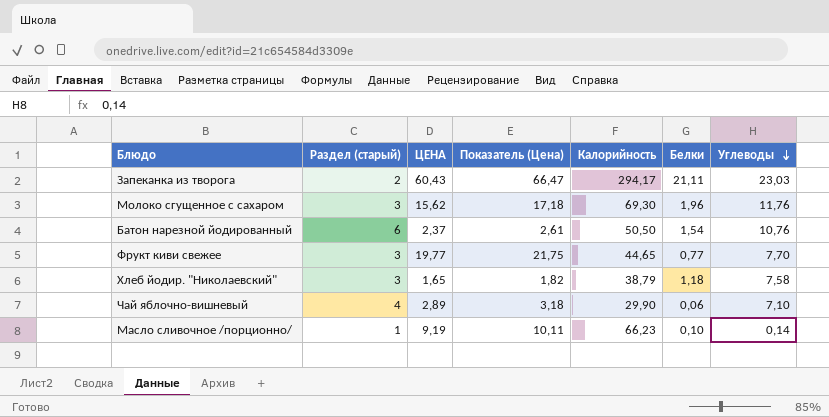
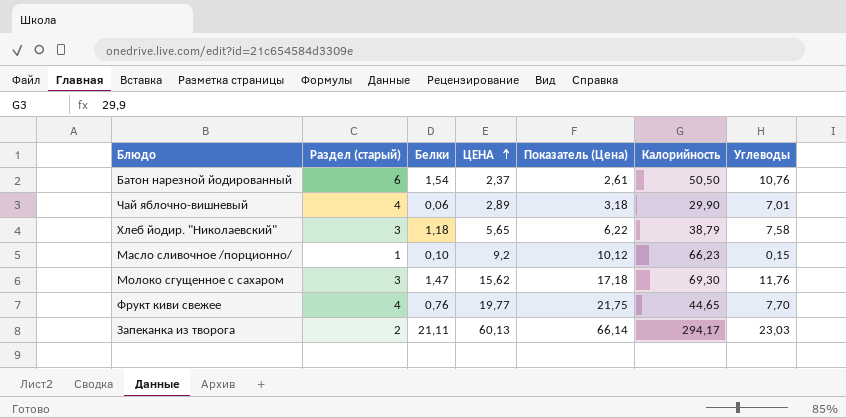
row order: Углеводы descending -> ЦЕНА ascending
column Белки | position: 6 -> 3
Чай яблочно-вишневый | Углеводы: 7,10 -> 7,01
Хлеб йодир. "Николаевский" | ЦЕНА: 1,65 -> 5,65
Хлеб йодир. "Николаевский" | Показатель (Цена): 1,82 -> 6,22
Масло сливочное /порционно/ | ЦЕНА: 9,19 -> 9,2
Масло сливочное /порционно/ | Показатель (Цена): 10,11 -> 10,12
Масло сливочное /порционно/ | Углеводы: 0,14 -> 0,15
Молоко сгущенное с сахаром | Белки: 1,96 -> 1,47
Фрукт киви свежее | Раздел (старый): 3 -> 4
Фрукт киви свежее | Белки: 0,77 -> 0,76
Запеканка из творога | ЦЕНА: 60,43 -> 60,13
Запеканка из творога | Показатель (Цена): 66,47 -> 66,14

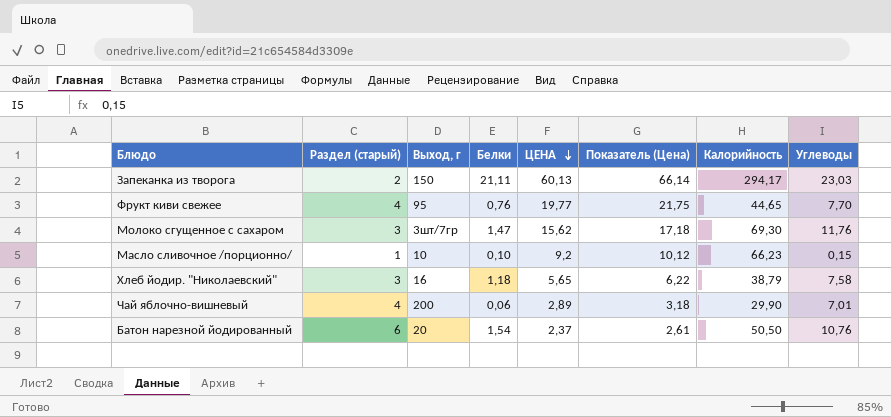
row order: ЦЕНА ascending -> ЦЕНА descending
column Выход, г | position: none -> 3

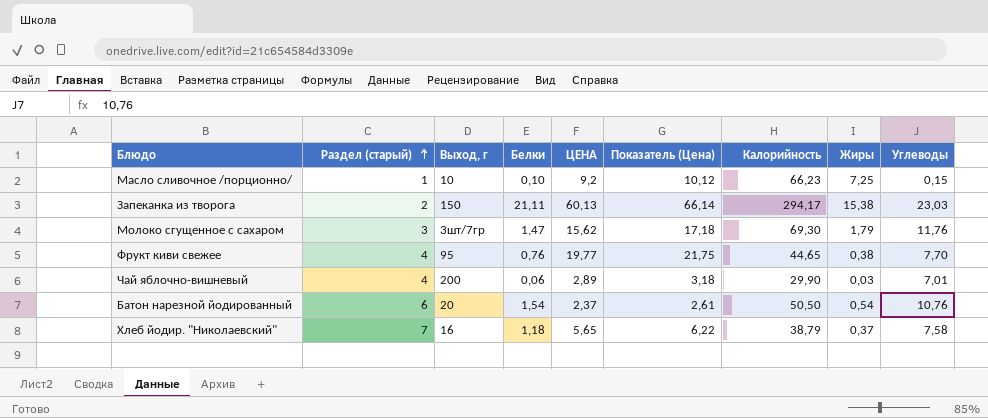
row order: ЦЕНА descending -> Раздел (старый) ascending
column Жиры | position: none -> 8
Хлеб йодир. "Николаевский" | Раздел (старый): 3 -> 7

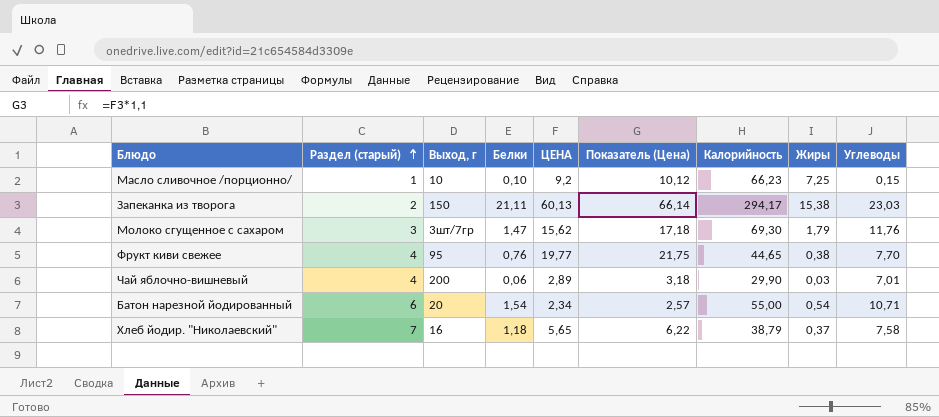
Батон нарезной йодированный | ЦЕНА: 2,37 -> 2,34
Батон нарезной йодированный | Показатель (Цена): 2,61 -> 2,57
Батон нарезной йодированный | Калорийность: 50,50 -> 55,00
Батон нарезной йодированный | Углеводы: 10,76 -> 10,71

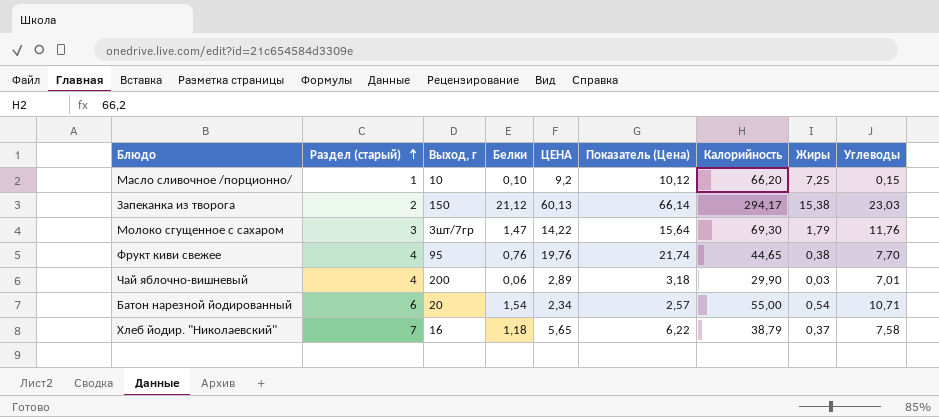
Масло сливочное /порционно/ | Калорийность: 66,23 -> 66,20
Запеканка из творога | Белки: 21,11 -> 21,12
Молоко сгущенное с сахаром | ЦЕНА: 15,62 -> 14,22
Молоко сгущенное с сахаром | Показатель (Цена): 17,18 -> 15,64
Фрукт киви свежее | ЦЕНА: 19,77 -> 19,76
Фрукт киви свежее | Показатель (Цена): 21,75 -> 21,74

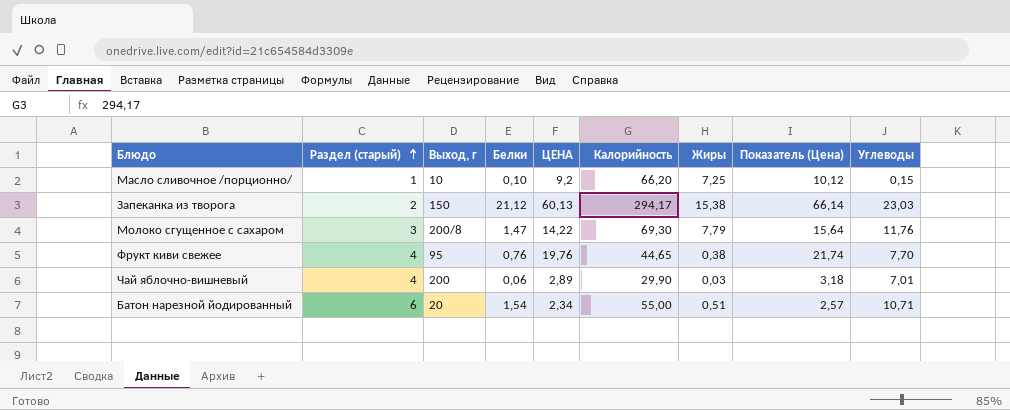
column Показатель (Цена) | position: 6 -> 8
row Хлеб йодир. "Николаевский": 7 | 16 | 1,18 | 5,65 | 6,22 | 38,79 | 0,37 | 7,58 -> none
Молоко сгущенное с сахаром | Выход, г: 3шт/7гр -> 200/8
Молоко сгущенное с сахаром | Жиры: 1,79 -> 7,79
Батон нарезной йодированный | Жиры: 0,54 -> 0,51

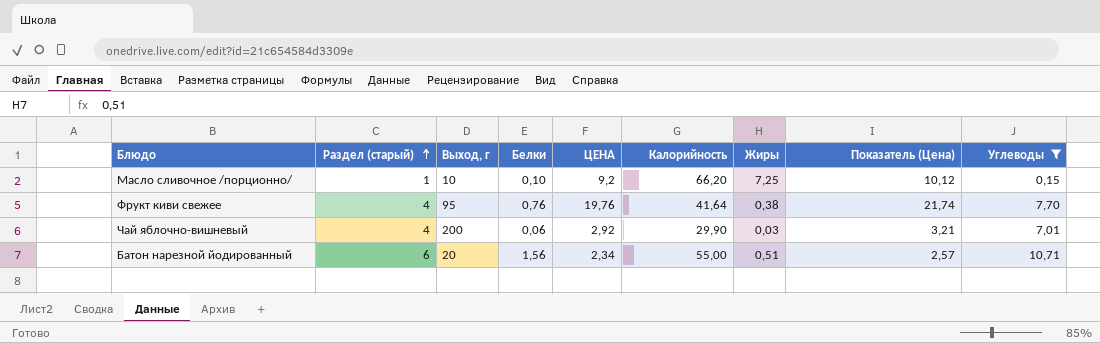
filter: none -> Углеводы <= 10,71
Фрукт киви свежее | Калорийность: 44,65 -> 41,64
Чай яблочно-вишневый | ЦЕНА: 2,89 -> 2,92
Чай яблочно-вишневый | Показатель (Цена): 3,18 -> 3,21
Батон нарезной йодированный | Белки: 1,54 -> 1,56

